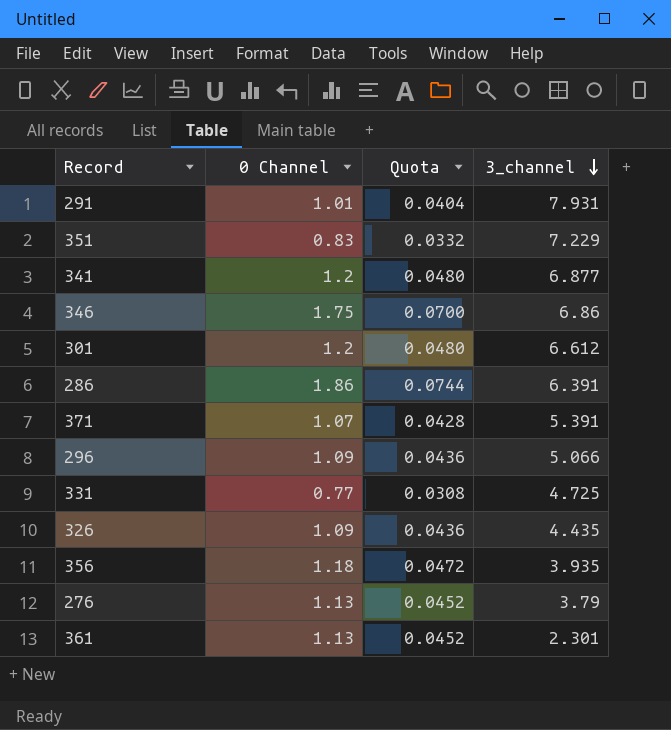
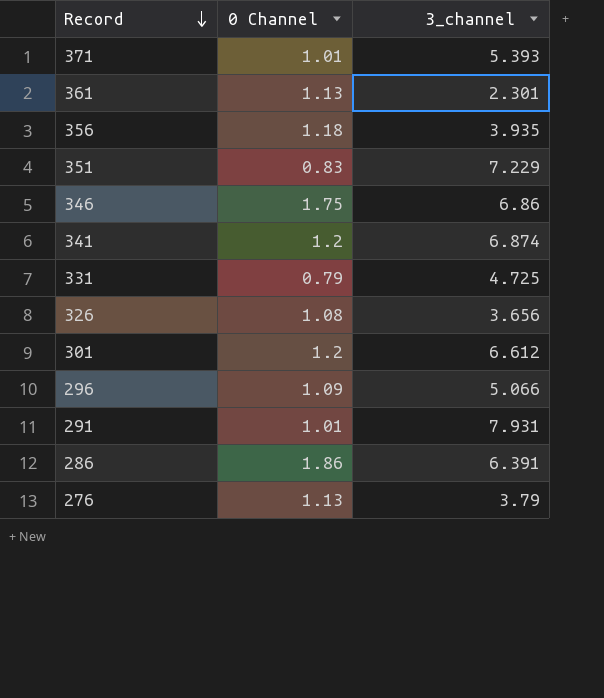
row order: 3_channel descending -> Record descending
column Quota | formula: [0 Channel] * 0.04 -> none
371 | 0 Channel: 1.07 -> 1.01
371 | 3_channel: 5.391 -> 5.393
341 | 3_channel: 6.877 -> 6.874
331 | 0 Channel: 0.77 -> 0.79
326 | 0 Channel: 1.09 -> 1.08
326 | 3_channel: 4.435 -> 3.656

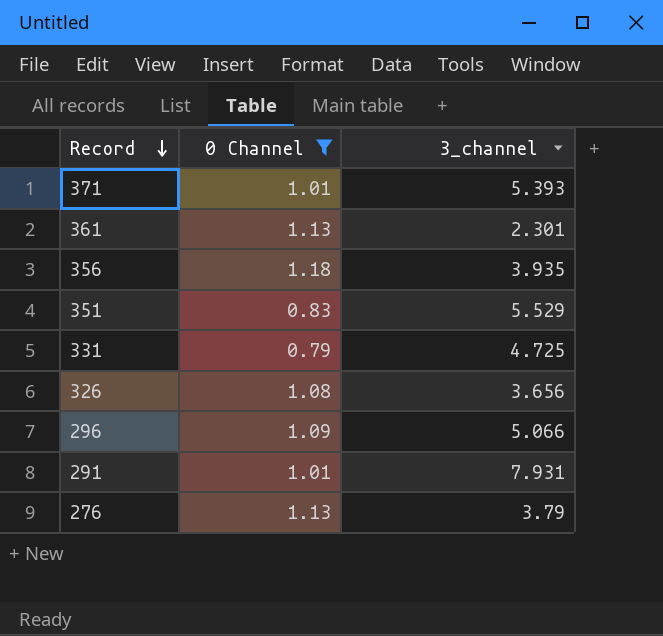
filter: none -> 0 Channel <= 1.18
351 | 3_channel: 7.229 -> 5.529

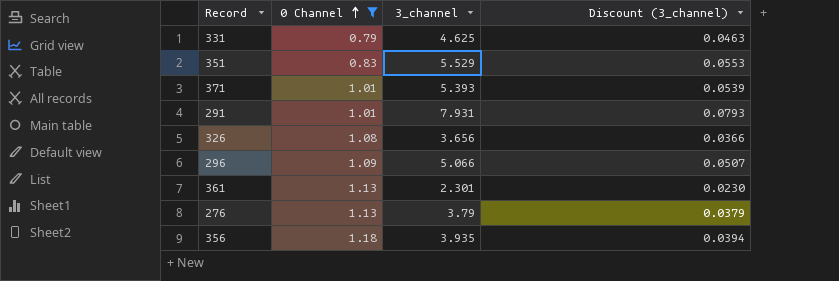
row order: Record descending -> 0 Channel ascending
column Discount (3_channel) | formula: none -> [3_channel] * 0.01
331 | 3_channel: 4.725 -> 4.625

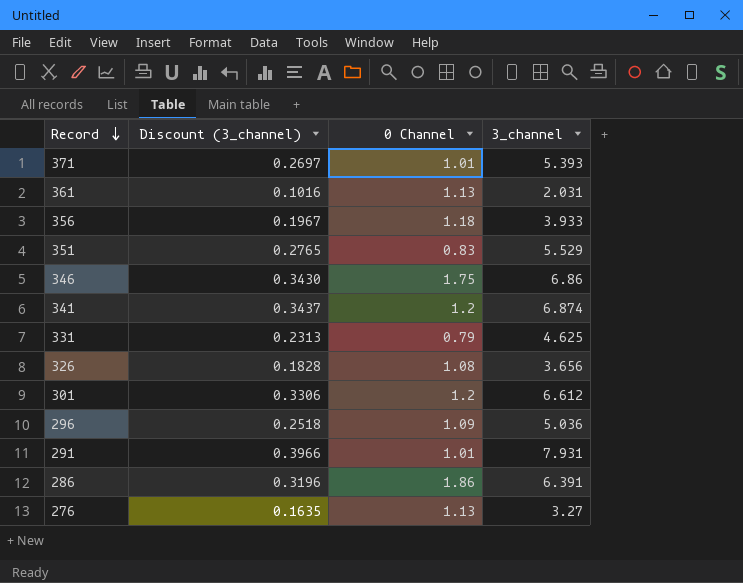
filter: 0 Channel <= 1.18 -> none
row order: 0 Channel ascending -> Record descending
column Discount (3_channel) | formula: [3_channel] * 0.01 -> [3_channel] * 0.05
column Discount (3_channel) | position: 4 -> 2
361 | 3_channel: 2.301 -> 2.031
356 | 3_channel: 3.935 -> 3.933
296 | 3_channel: 5.066 -> 5.036
276 | 3_channel: 3.79 -> 3.27

